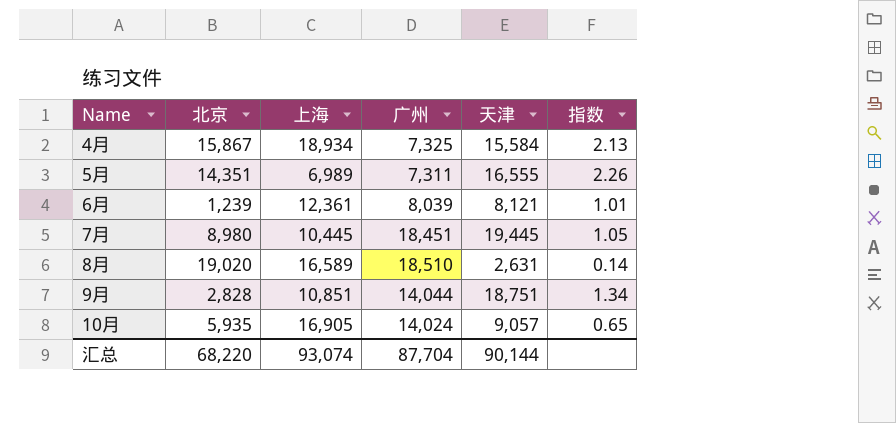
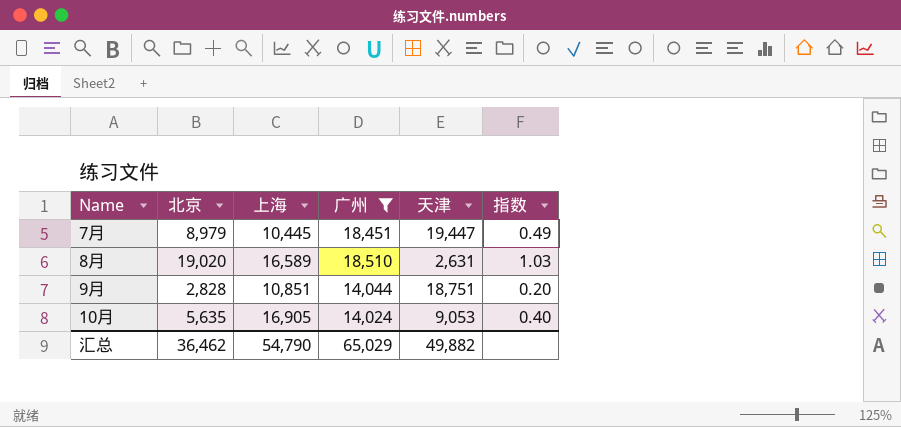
filter: none -> 广州 >= 14,024
column 指数 | formula: [天津] / [广州] -> [北京] / [广州]
7月 | 北京: 8,980 -> 8,979
7月 | 天津: 19,445 -> 19,447
10月 | 北京: 5,935 -> 5,635
10月 | 天津: 9,057 -> 9,053
汇总 | 北京: 68,220 -> 36,462
汇总 | 上海: 93,074 -> 54,790
汇总 | 广州: 87,704 -> 65,029
汇总 | 天津: 90,144 -> 49,882

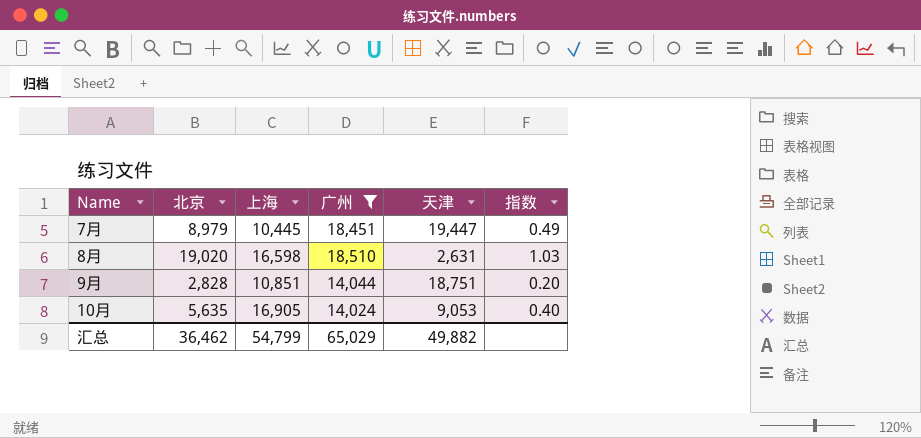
8月 | 上海: 16,589 -> 16,598
汇总 | 上海: 54,790 -> 54,799

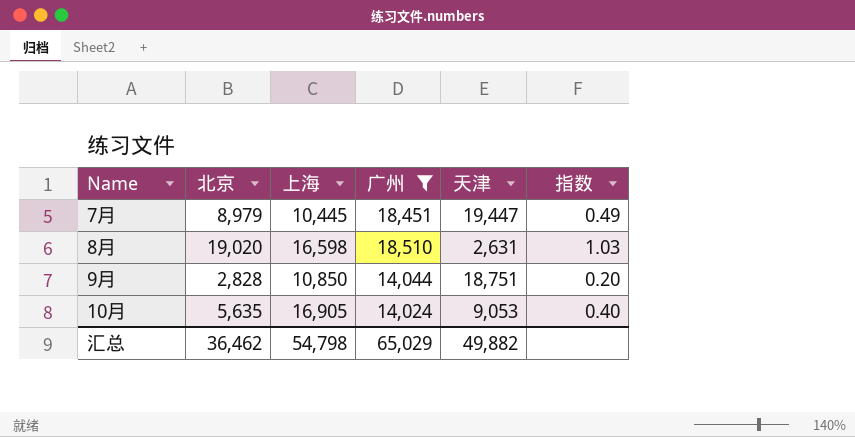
9月 | 上海: 10,851 -> 10,850
汇总 | 上海: 54,799 -> 54,798

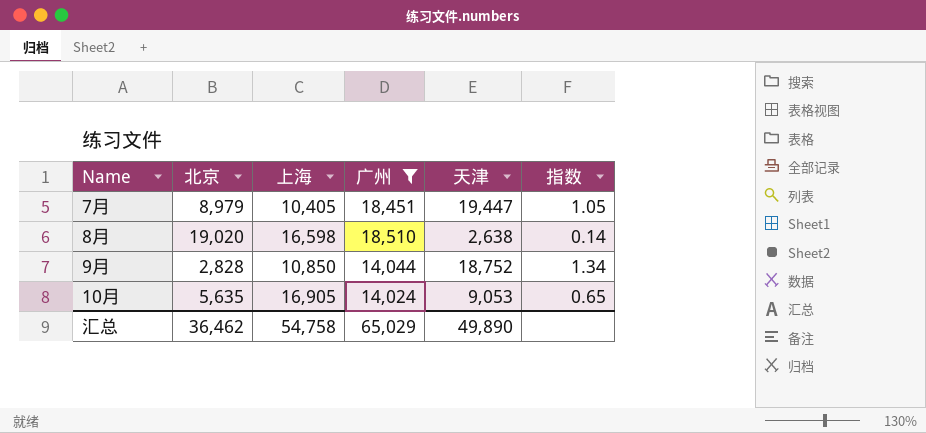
column 指数 | formula: [北京] / [广州] -> [天津] / [广州]
7月 | 上海: 10,445 -> 10,405
8月 | 天津: 2,631 -> 2,638
9月 | 天津: 18,751 -> 18,752
汇总 | 上海: 54,798 -> 54,758
汇总 | 天津: 49,882 -> 49,890

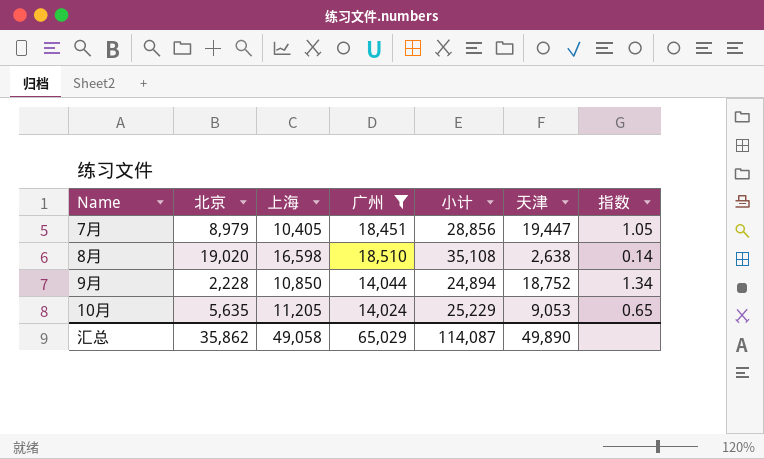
column 小计 | formula: none -> [上海] + [广州]
9月 | 北京: 2,828 -> 2,228
10月 | 上海: 16,905 -> 11,205
汇总 | 北京: 36,462 -> 35,862
汇总 | 上海: 54,758 -> 49,058

